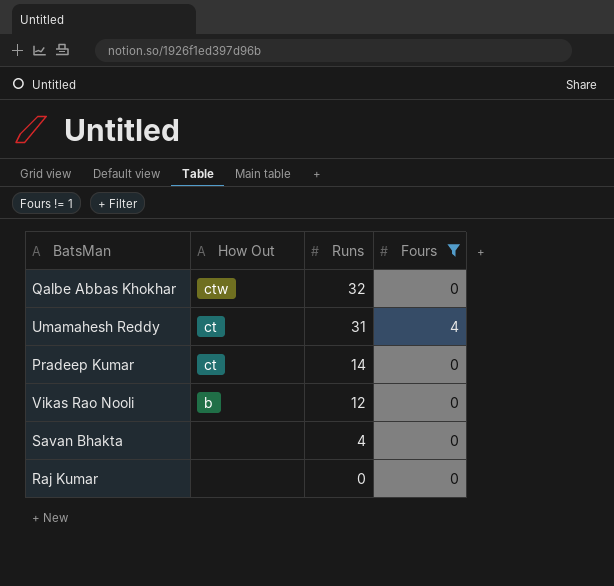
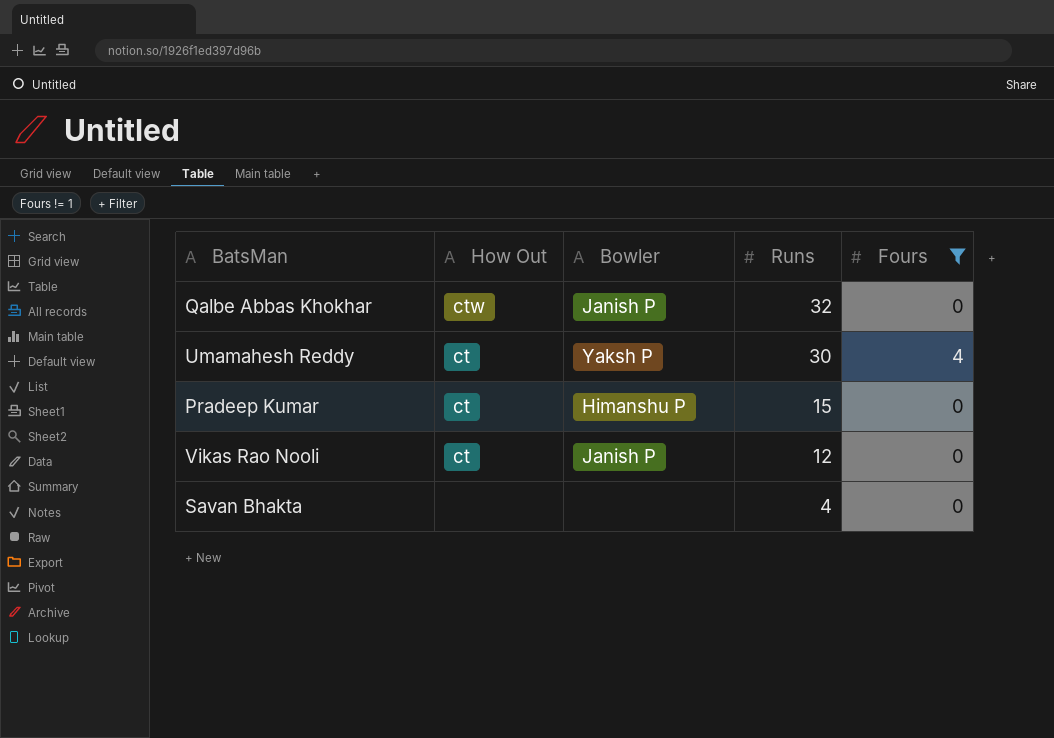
column Bowler | position: none -> 3
row Raj Kumar: none | 0 | 0 -> none
Umamahesh Reddy | Runs: 31 -> 30
Pradeep Kumar | Runs: 14 -> 15
Vikas Rao Nooli | How Out: b -> ct

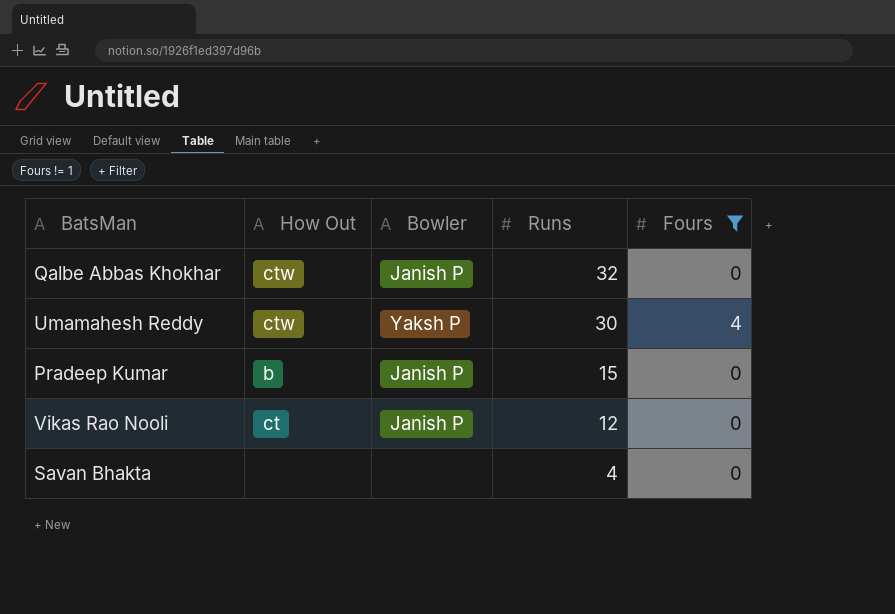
Umamahesh Reddy | How Out: ct -> ctw
Pradeep Kumar | How Out: ct -> b
Pradeep Kumar | Bowler: Himanshu P -> Janish P

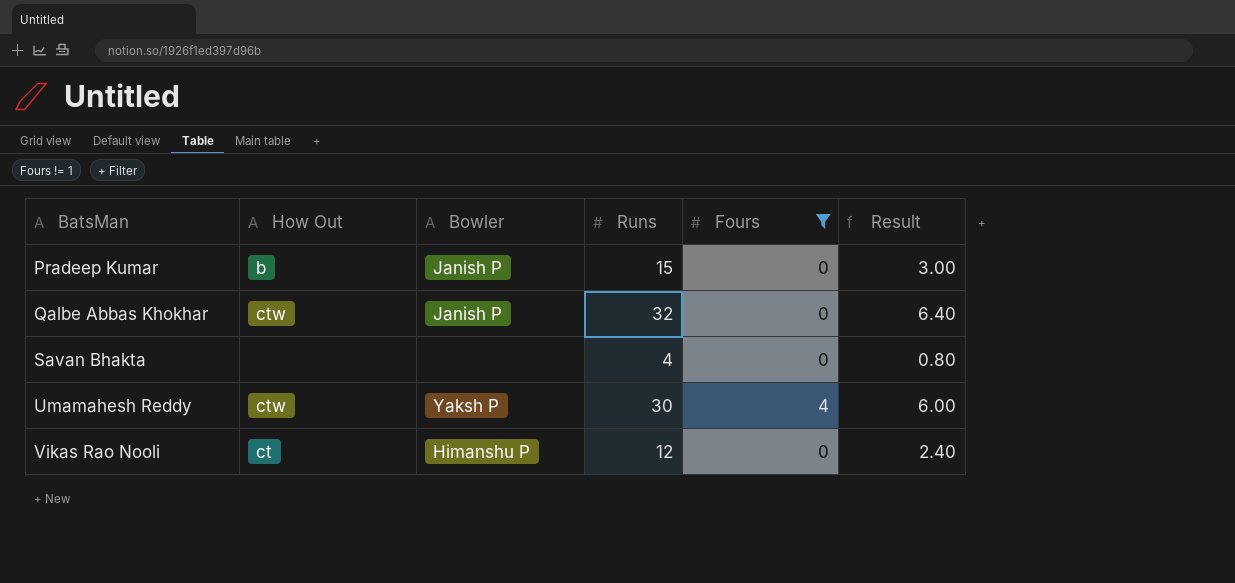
row order: Runs descending -> BatsMan ascending
column Result | formula: none -> [Runs] * 0.2
Vikas Rao Nooli | Bowler: Janish P -> Himanshu P

